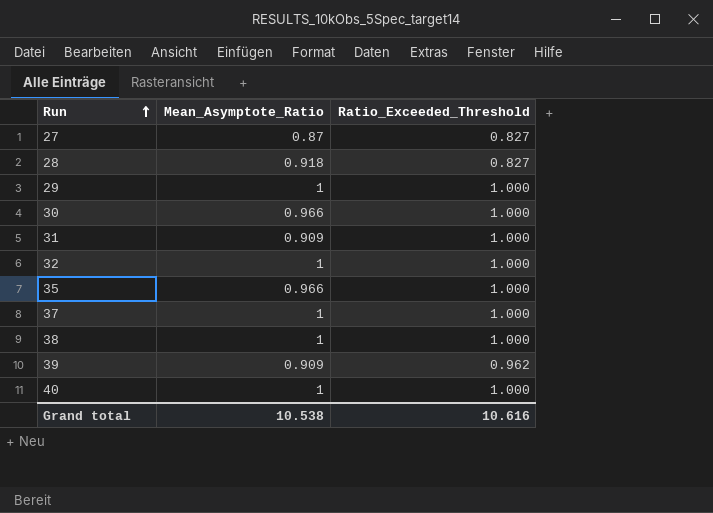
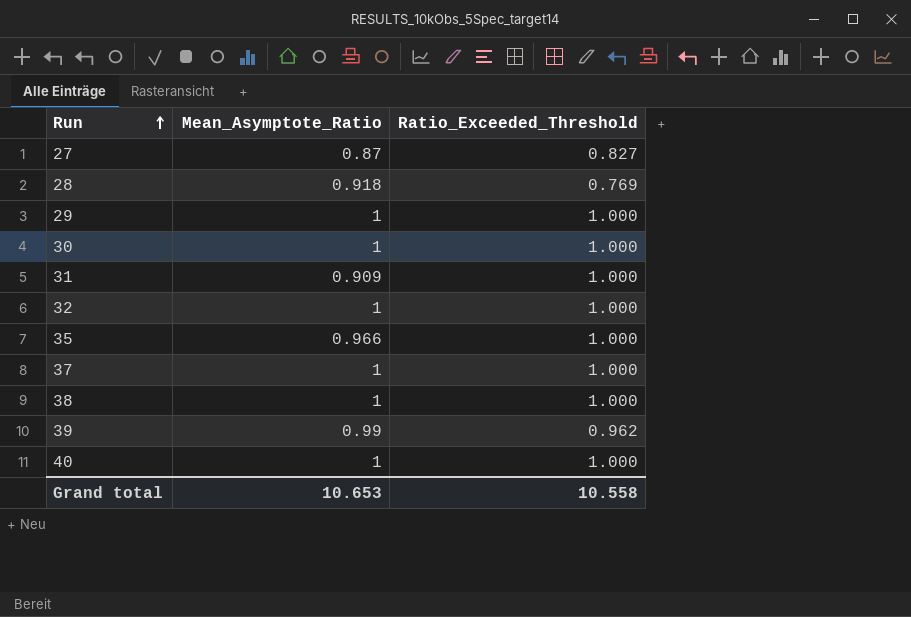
28 | Ratio_Exceeded_Threshold: 0.827 -> 0.769
30 | Mean_Asymptote_Ratio: 0.966 -> 1
39 | Mean_Asymptote_Ratio: 0.909 -> 0.99
Grand total | Mean_Asymptote_Ratio: 10.538 -> 10.653
Grand total | Ratio_Exceeded_Threshold: 10.616 -> 10.558

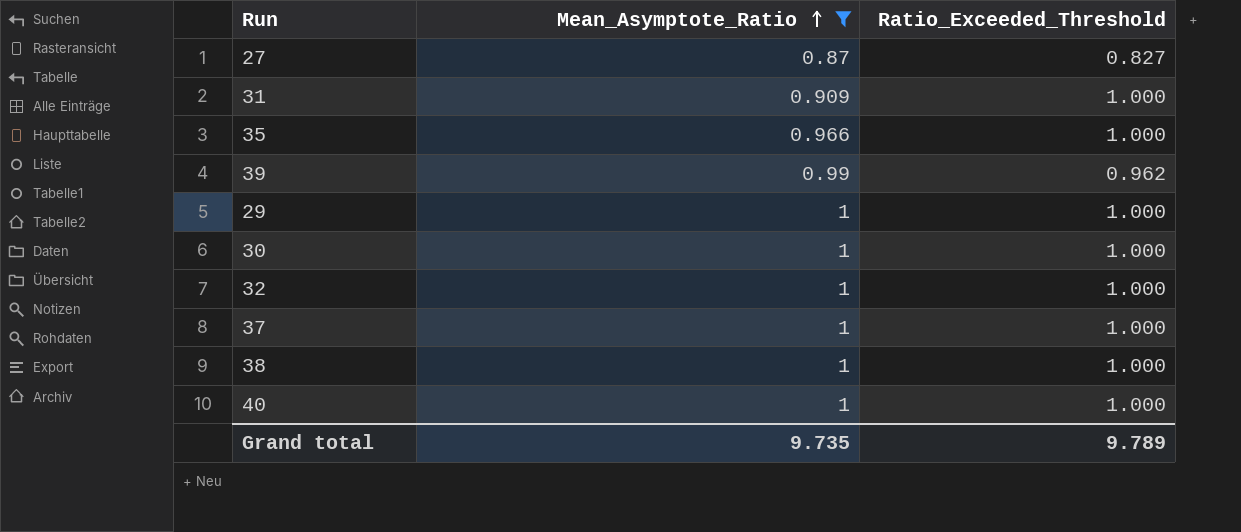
filter: none -> Mean_Asymptote_Ratio != 0.918
row order: Run ascending -> Mean_Asymptote_Ratio ascending
Grand total | Mean_Asymptote_Ratio: 10.653 -> 9.735
Grand total | Ratio_Exceeded_Threshold: 10.558 -> 9.789

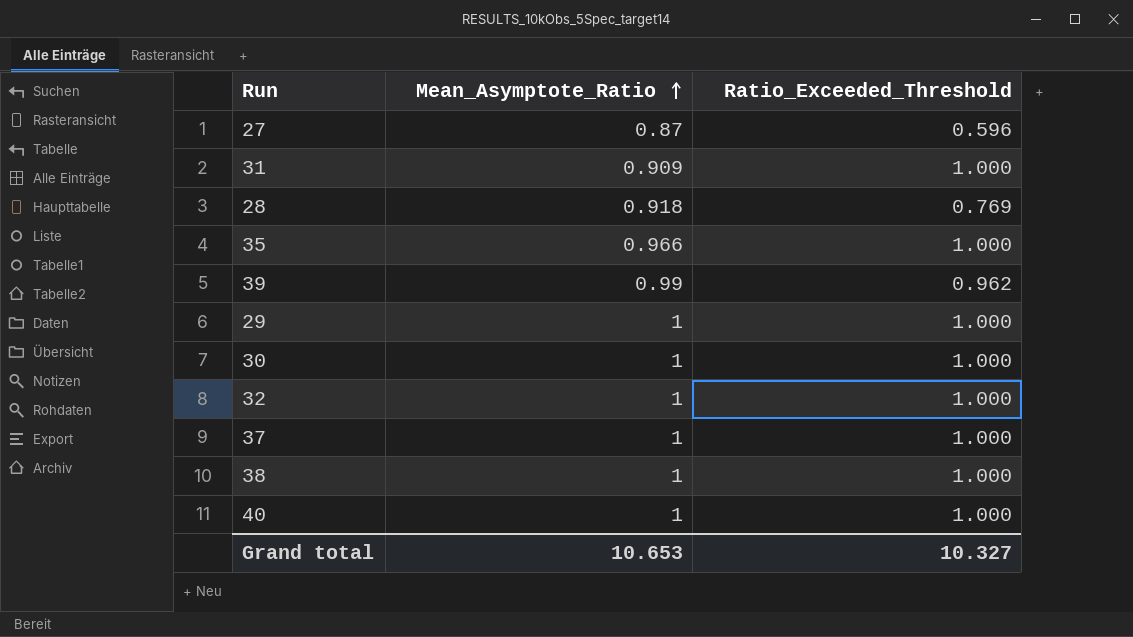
filter: Mean_Asymptote_Ratio != 0.918 -> none
27 | Ratio_Exceeded_Threshold: 0.827 -> 0.596
Grand total | Mean_Asymptote_Ratio: 9.735 -> 10.653
Grand total | Ratio_Exceeded_Threshold: 9.789 -> 10.327

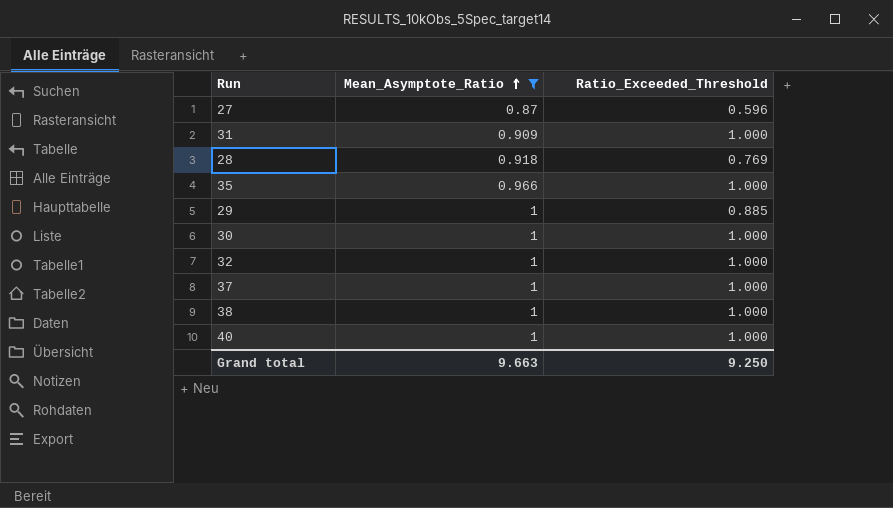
filter: none -> Mean_Asymptote_Ratio != 0.99
29 | Ratio_Exceeded_Threshold: 1.000 -> 0.885
Grand total | Mean_Asymptote_Ratio: 10.653 -> 9.663
Grand total | Ratio_Exceeded_Threshold: 10.327 -> 9.250

